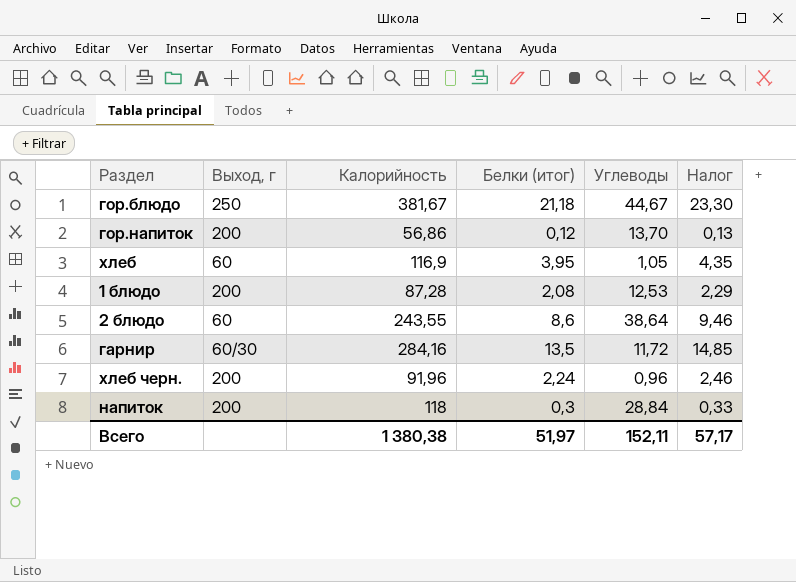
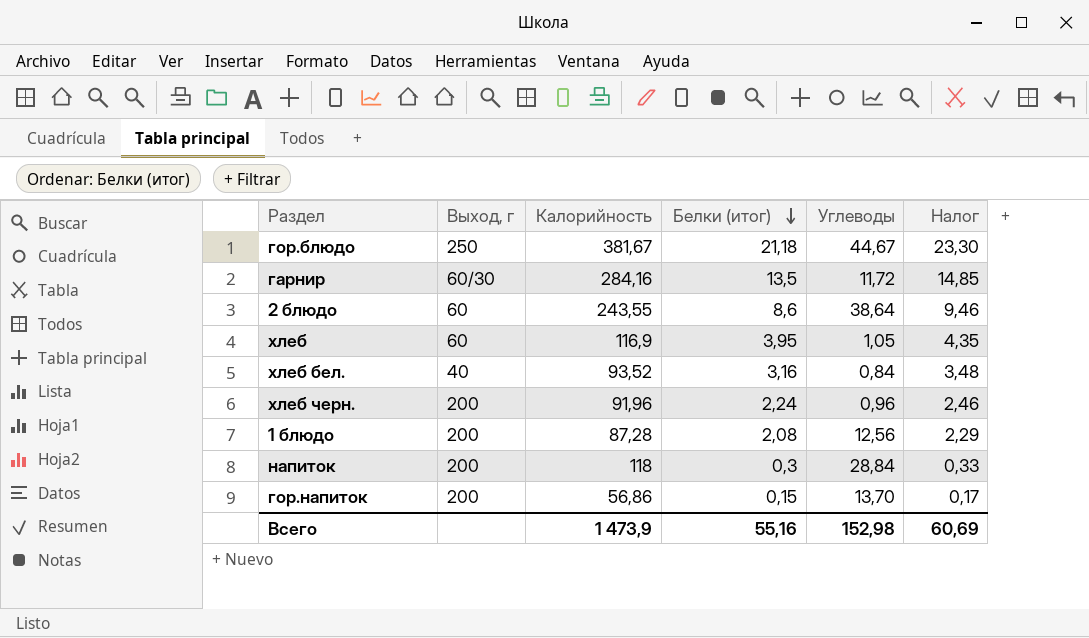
row order: none -> Белки (итог) descending
row хлеб бел.: none -> 40 | 93,52 | 3,16 | 0,84 | 3,48
1 блюдо | Углеводы: 12,53 -> 12,56
гор.напиток | Белки (итог): 0,12 -> 0,15
гор.напиток | Налог: 0,13 -> 0,17
Всего | Калорийность: 1 380,38 -> 1 473,9
Всего | Белки (итог): 51,97 -> 55,16
Всего | Углеводы: 152,11 -> 152,98
Всего | Налог: 57,17 -> 60,69

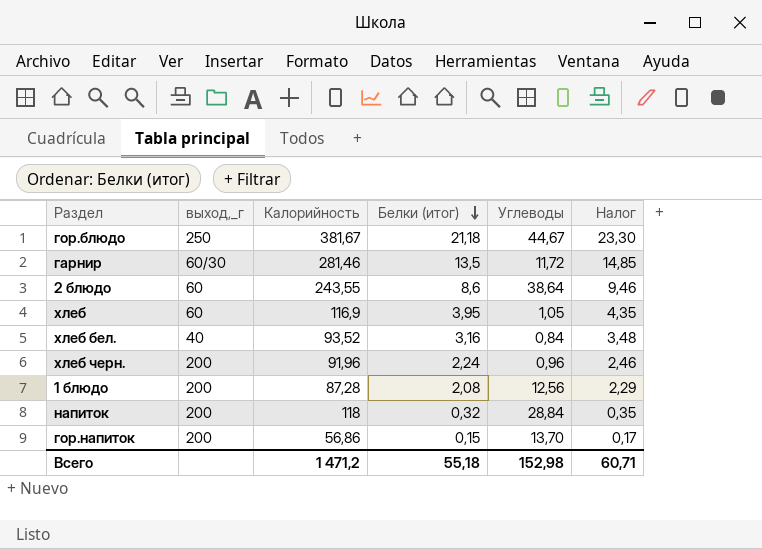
column name: Выход, г -> выход,_г
гарнир | Калорийность: 284,16 -> 281,46
напиток | Белки (итог): 0,3 -> 0,32
напиток | Налог: 0,33 -> 0,35
Всего | Калорийность: 1 473,9 -> 1 471,2
Всего | Белки (итог): 55,16 -> 55,18
Всего | Налог: 60,69 -> 60,71

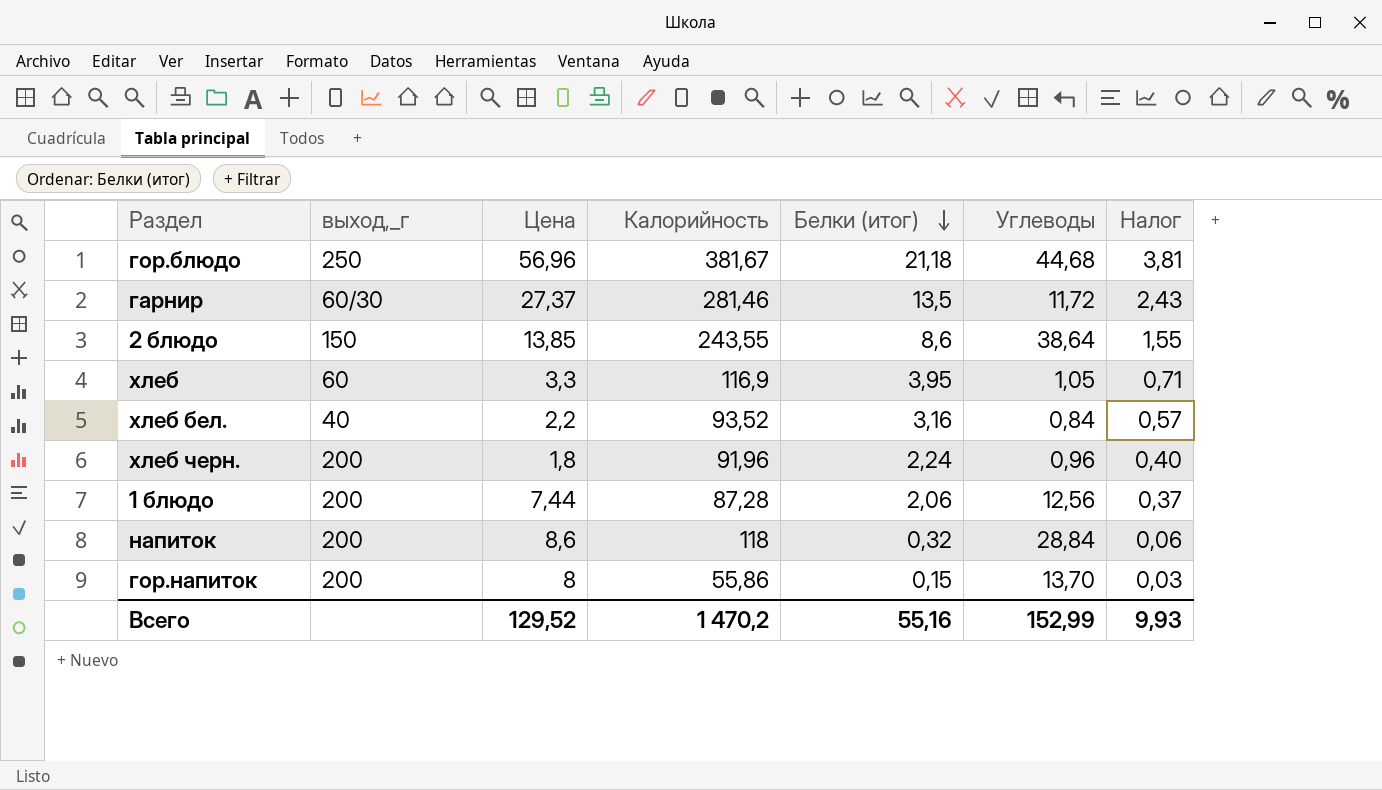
column Цена | position: none -> 3
column Налог | formula: [Белки (итог)] * 1,1 -> [Белки (итог)] * 0,18
гор.блюдо | Углеводы: 44,67 -> 44,68
2 блюдо | выход,_г: 60 -> 150
1 блюдо | Белки (итог): 2,08 -> 2,06
гор.напиток | Калорийность: 56,86 -> 55,86
Всего | Калорийность: 1 471,2 -> 1 470,2
Всего | Белки (итог): 55,18 -> 55,16
Всего | Углеводы: 152,98 -> 152,99
Всего | Налог: 60,71 -> 9,93

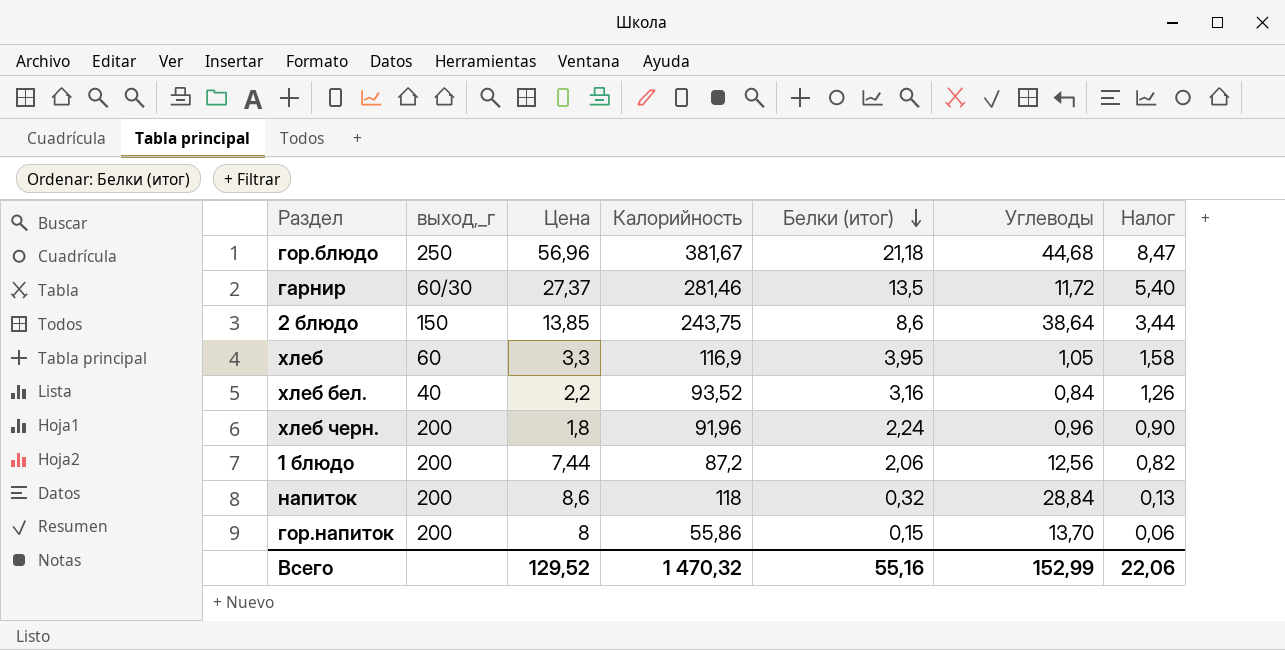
column Налог | formula: [Белки (итог)] * 0,18 -> [Белки (итог)] * 0,4
2 блюдо | Калорийность: 243,55 -> 243,75
1 блюдо | Калорийность: 87,28 -> 87,2
Всего | Калорийность: 1 470,2 -> 1 470,32
Всего | Налог: 9,93 -> 22,06

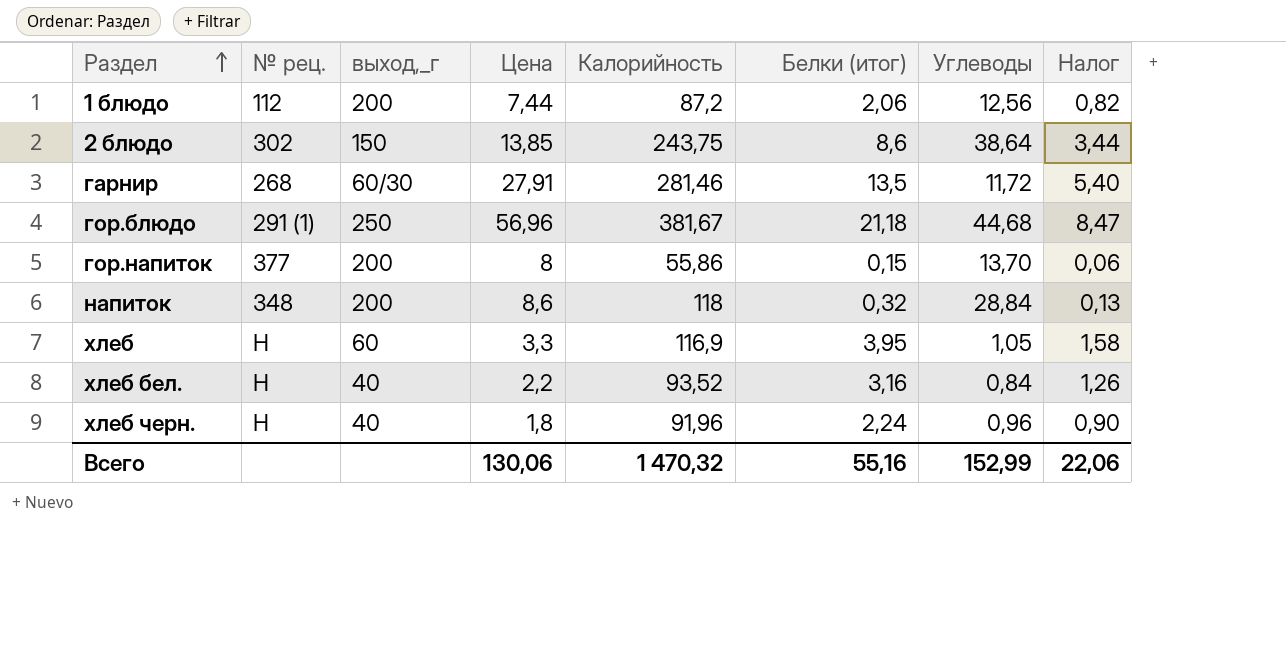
row order: Белки (итог) descending -> Раздел ascending
column № рец. | position: none -> 2
гарнир | Цена: 27,37 -> 27,91
хлеб черн. | выход,_г: 200 -> 40
Всего | Цена: 129,52 -> 130,06

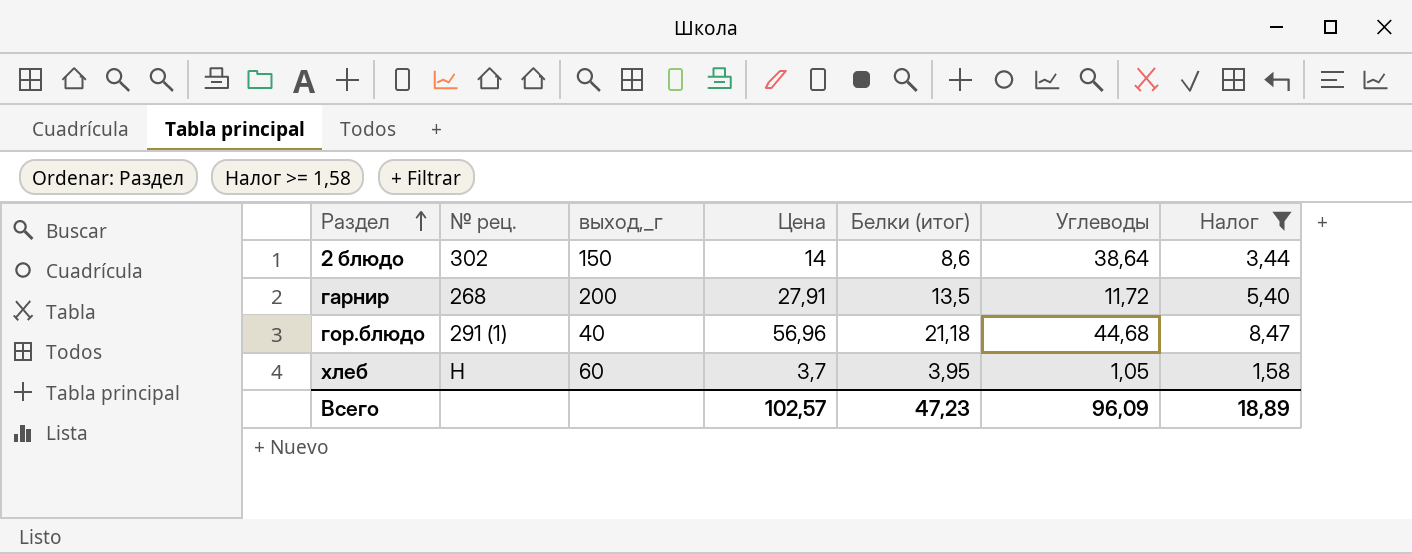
filter: none -> Налог >= 1,58
column Калорийность | position: 5 -> none
2 блюдо | Цена: 13,85 -> 14
гарнир | выход,_г: 60/30 -> 200
гор.блюдо | выход,_г: 250 -> 40
хлеб | Цена: 3,3 -> 3,7
Всего | Цена: 130,06 -> 102,57
Всего | Белки (итог): 55,16 -> 47,23
Всего | Углеводы: 152,99 -> 96,09
Всего | Налог: 22,06 -> 18,89

